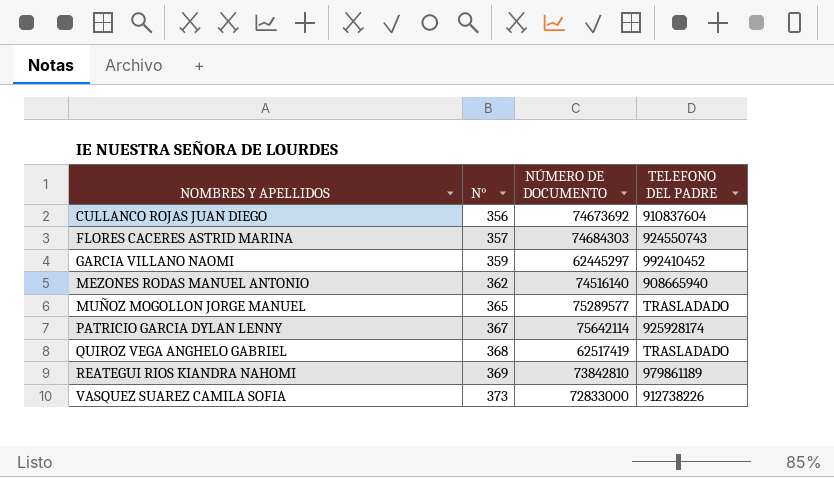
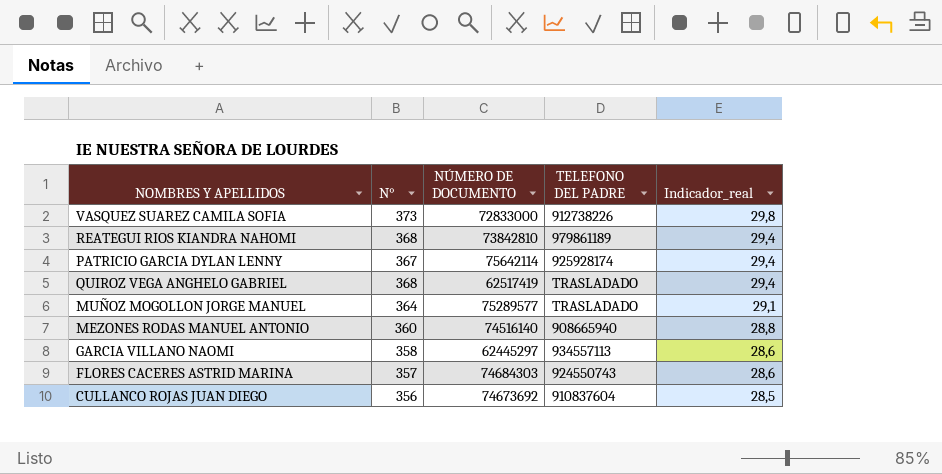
row order: NOMBRES Y APELLIDOS ascending -> Indicador_real descending
column Indicador_real | formula: none -> [N°] * 0,08
REATEGUI RIOS KIANDRA NAHOMI | N°: 369 -> 368
MUÑOZ MOGOLLON JORGE MANUEL | N°: 365 -> 364
MEZONES RODAS MANUEL ANTONIO | N°: 362 -> 360
GARCIA VILLANO NAOMI | N°: 359 -> 358
GARCIA VILLANO NAOMI | TELEFONO DEL PADRE: 992410452 -> 934557113

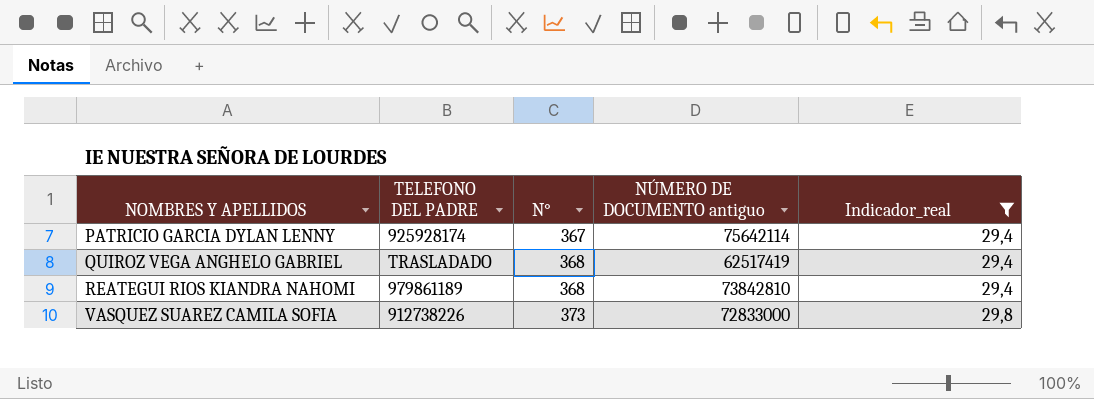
filter: none -> Indicador_real >= 29,4
row order: Indicador_real descending -> NOMBRES Y APELLIDOS ascending
column TELEFONO DEL PADRE | position: 4 -> 2
column name: NÚMERO DE DOCUMENTO -> NÚMERO DE DOCUMENTO antiguo

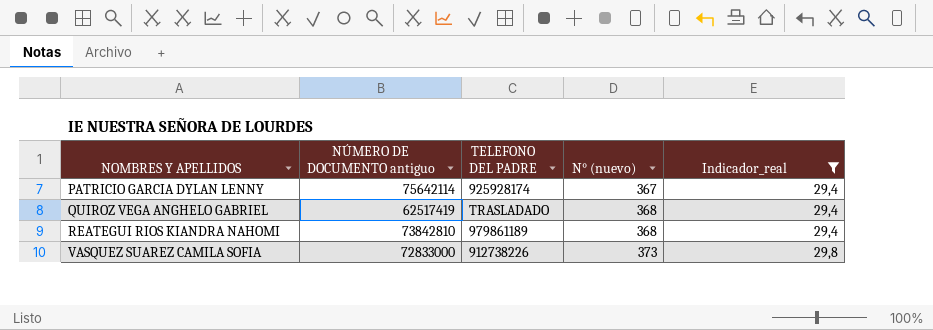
column NÚMERO DE DOCUMENTO antiguo | position: 4 -> 2
column name: N° -> N° (nuevo)

